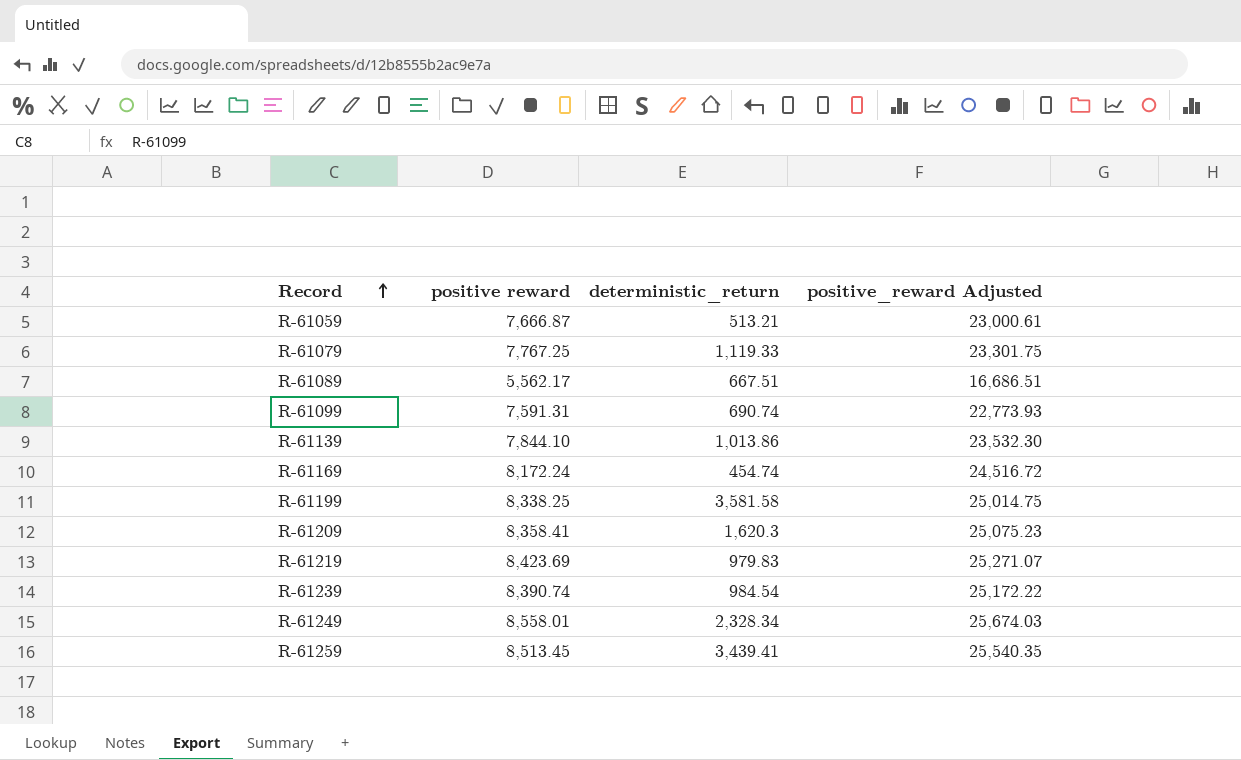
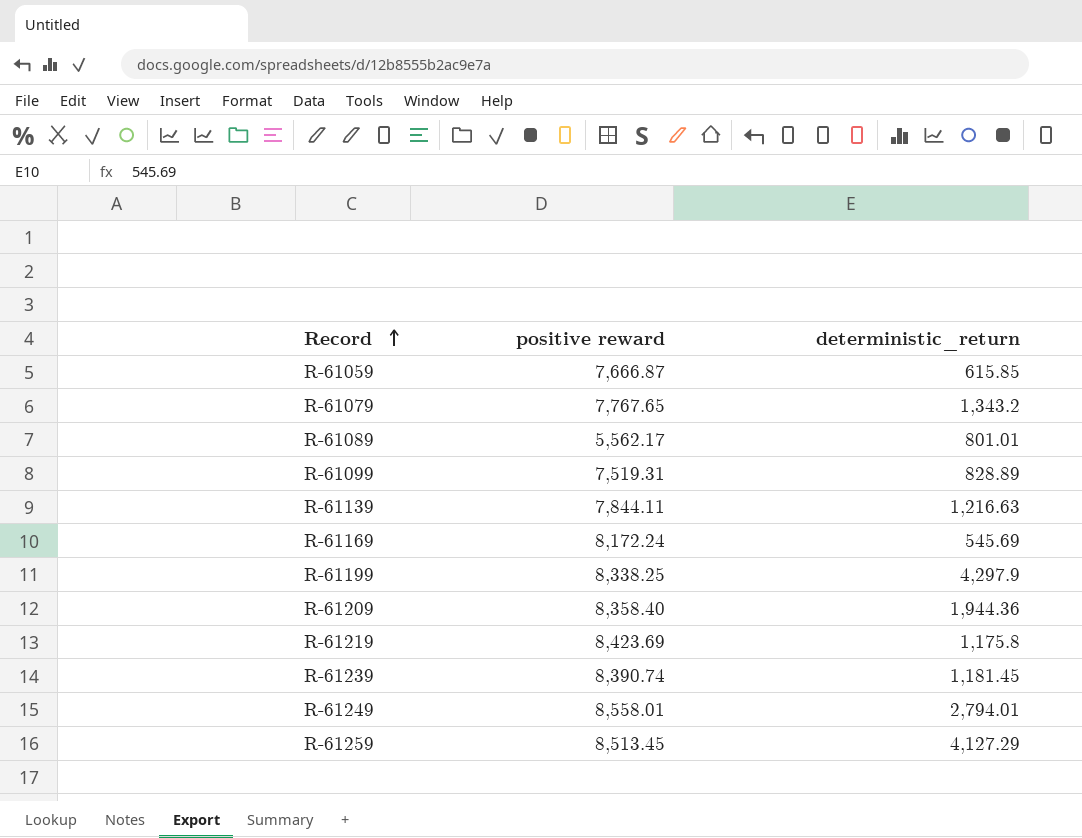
column positive_reward Adjusted | formula: [positive reward] * 3 -> none
R-61059 | deterministic_return: 513.21 -> 615.85
R-61079 | positive reward: 7,767.25 -> 7,767.65
R-61079 | deterministic_return: 1,119.33 -> 1,343.2
R-61089 | deterministic_return: 667.51 -> 801.01
R-61099 | positive reward: 7,591.31 -> 7,519.31
R-61099 | deterministic_return: 690.74 -> 828.89
R-61139 | positive reward: 7,844.10 -> 7,844.11
R-61139 | deterministic_return: 1,013.86 -> 1,216.63
R-61169 | deterministic_return: 454.74 -> 545.69
R-61199 | deterministic_return: 3,581.58 -> 4,297.9
R-61209 | positive reward: 8,358.41 -> 8,358.40
R-61209 | deterministic_return: 1,620.3 -> 1,944.36
R-61219 | deterministic_return: 979.83 -> 1,175.8
R-61239 | deterministic_return: 984.54 -> 1,181.45
R-61249 | deterministic_return: 2,328.34 -> 2,794.01
R-61259 | deterministic_return: 3,439.41 -> 4,127.29

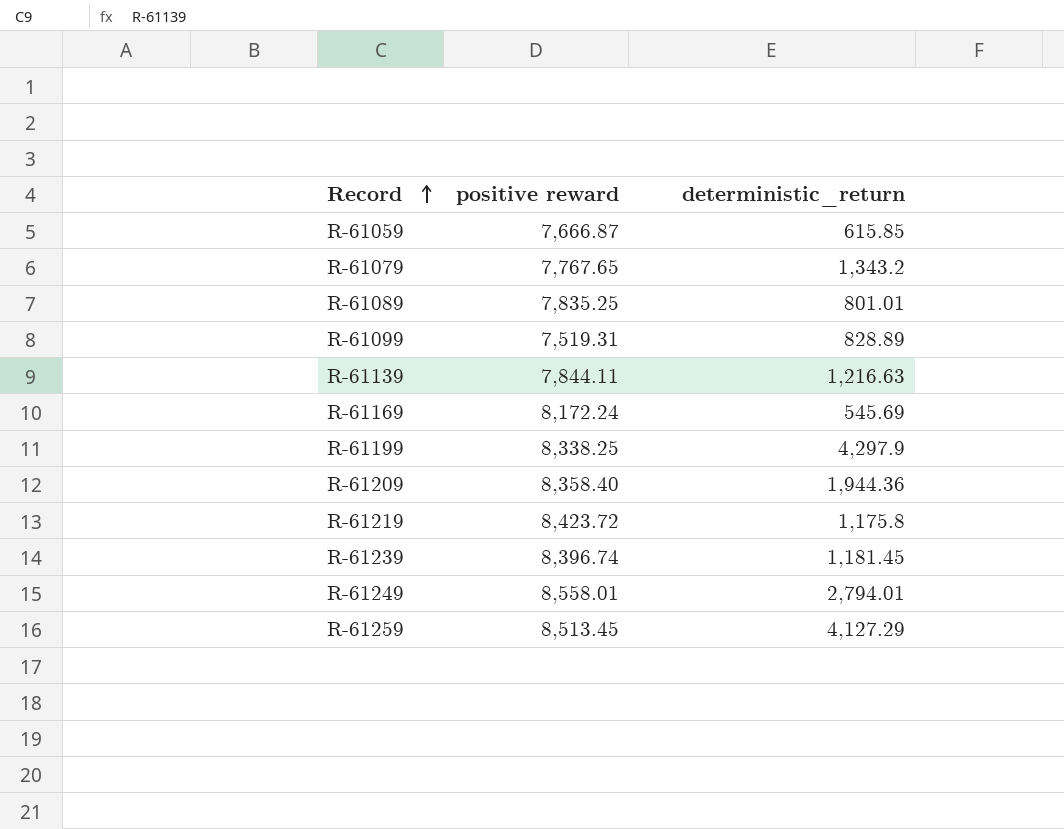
R-61089 | positive reward: 5,562.17 -> 7,835.25
R-61219 | positive reward: 8,423.69 -> 8,423.72
R-61239 | positive reward: 8,390.74 -> 8,396.74

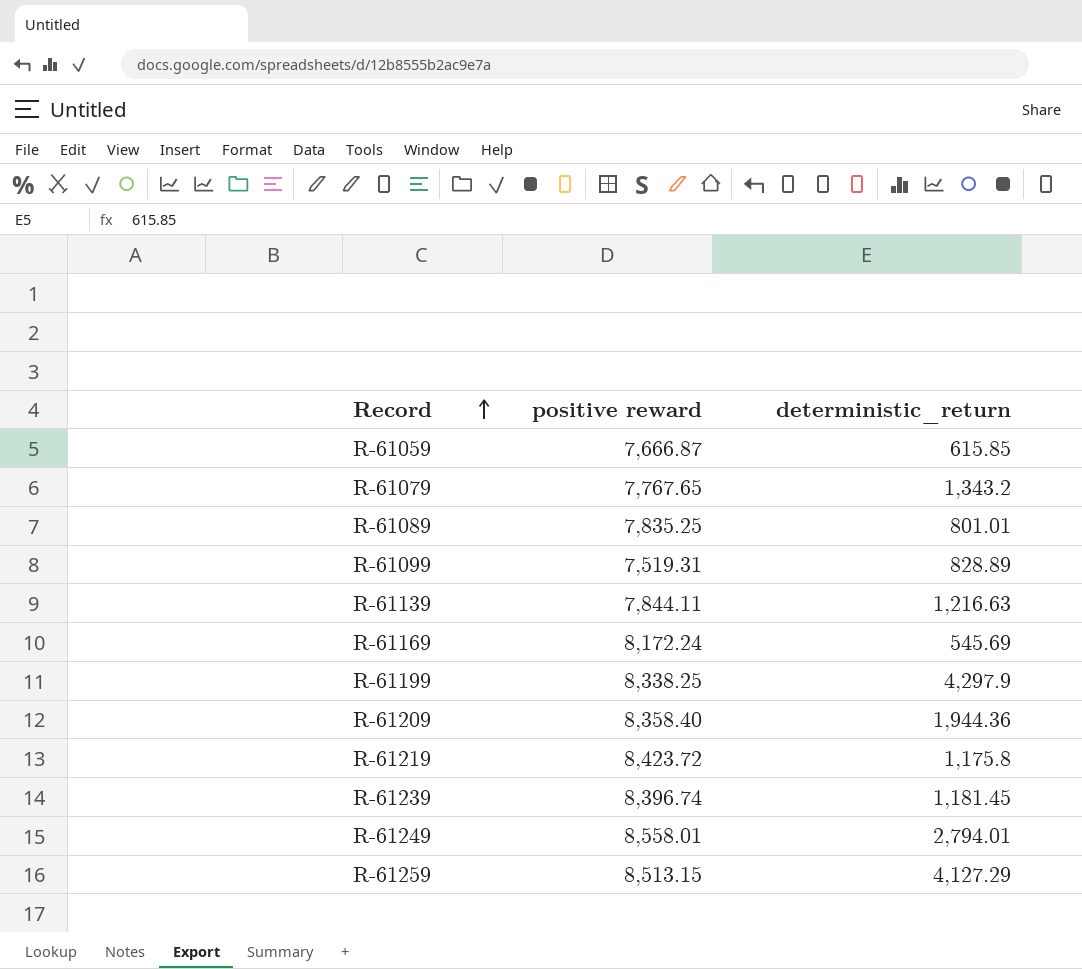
R-61259 | positive reward: 8,513.45 -> 8,513.15

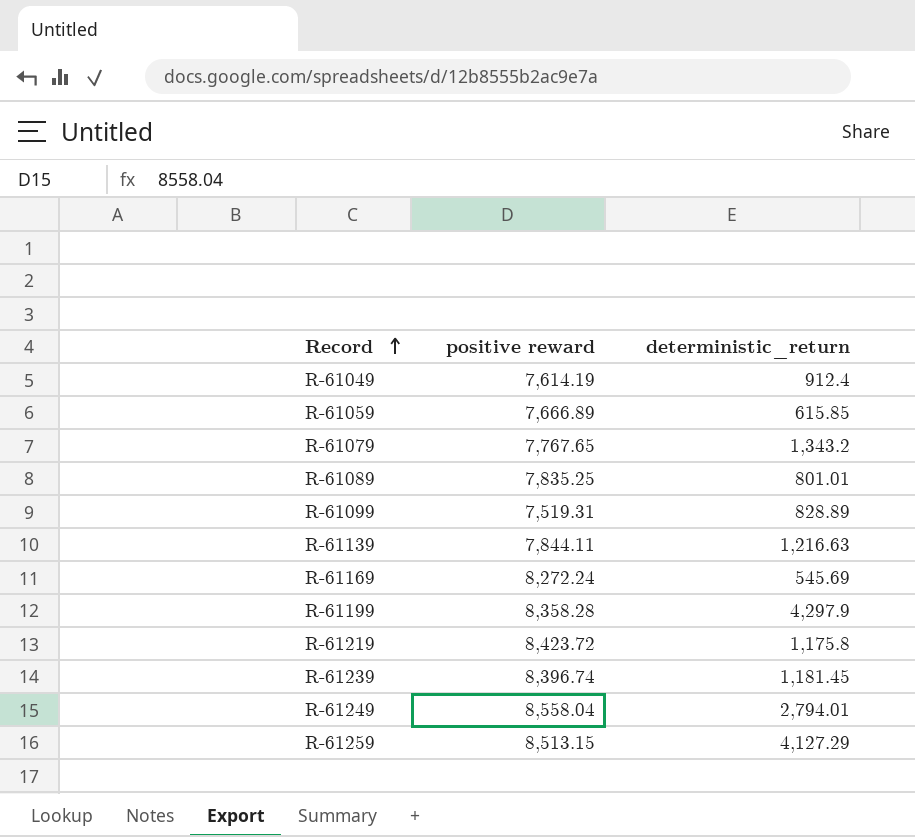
row R-61209: 8,358.40 | 1,944.36 -> none
row R-61049: none -> 7,614.19 | 912.4
R-61059 | positive reward: 7,666.87 -> 7,666.89
R-61169 | positive reward: 8,172.24 -> 8,272.24
R-61199 | positive reward: 8,338.25 -> 8,358.28
R-61249 | positive reward: 8,558.01 -> 8,558.04

